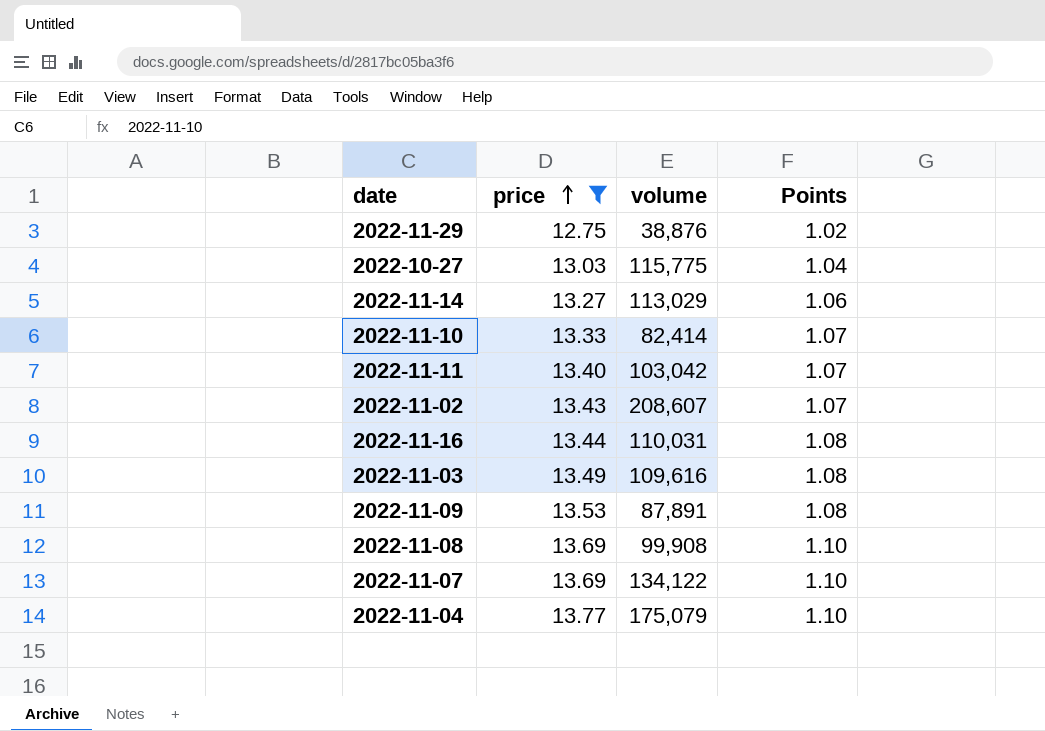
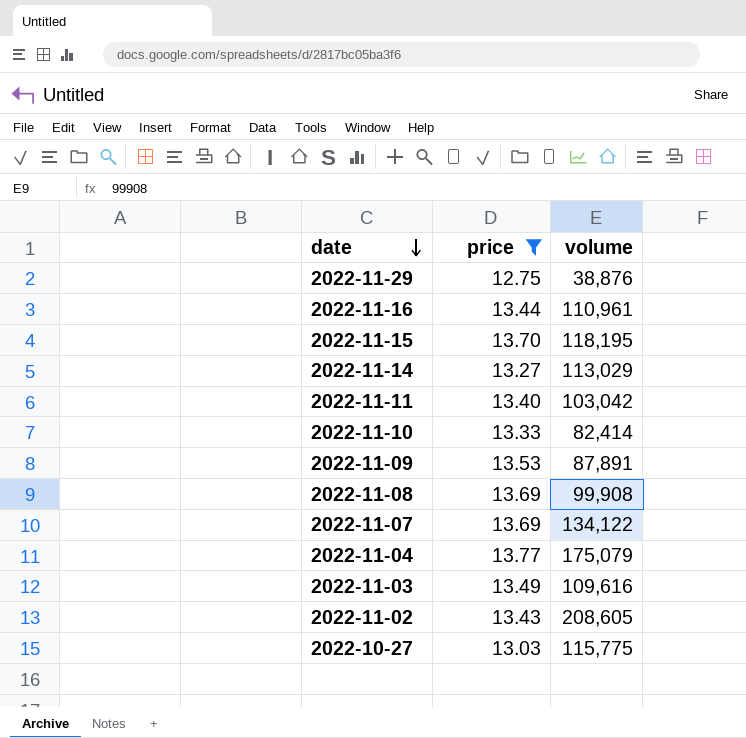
row order: price ascending -> date descending
column Points | formula: [price] * 0.08 -> none
2022-11-16 | volume: 110,031 -> 110,961
row 2022-11-15: none -> 13.70 | 118,195
2022-11-02 | volume: 208,607 -> 208,605

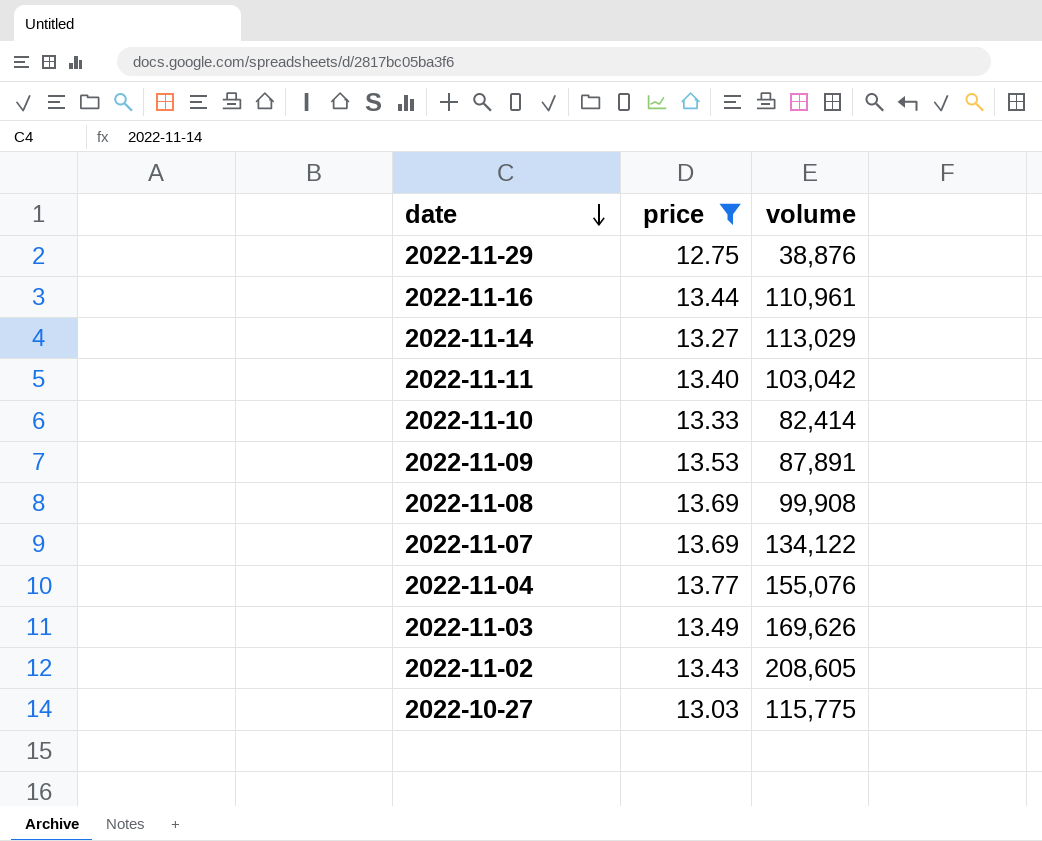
row 2022-11-15: 13.70 | 118,195 -> none
2022-11-04 | volume: 175,079 -> 155,076
2022-11-03 | volume: 109,616 -> 169,626

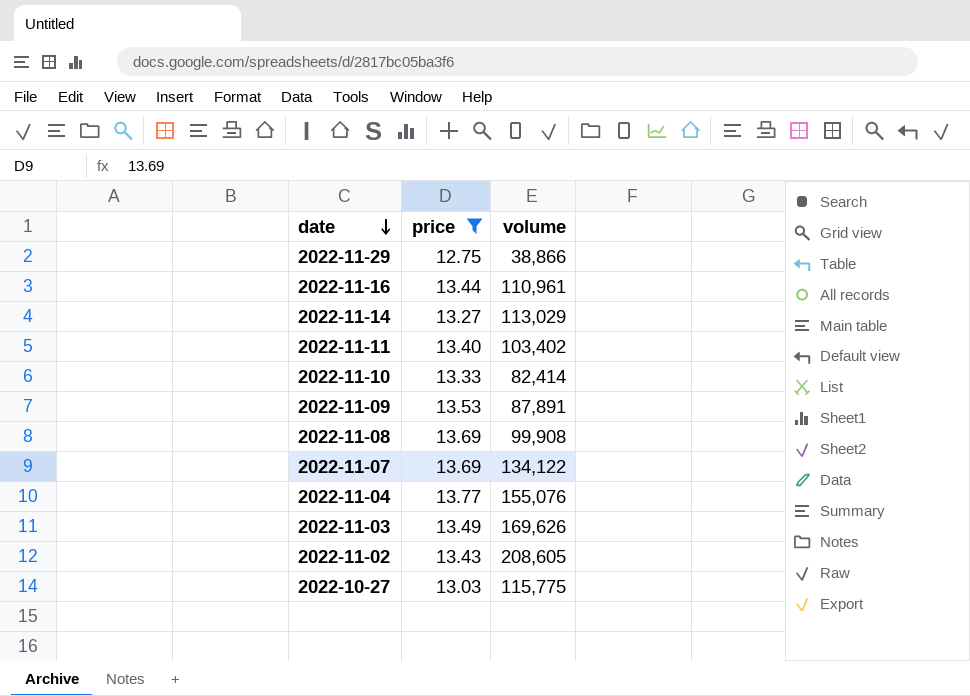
2022-11-29 | volume: 38,876 -> 38,866
2022-11-11 | volume: 103,042 -> 103,402

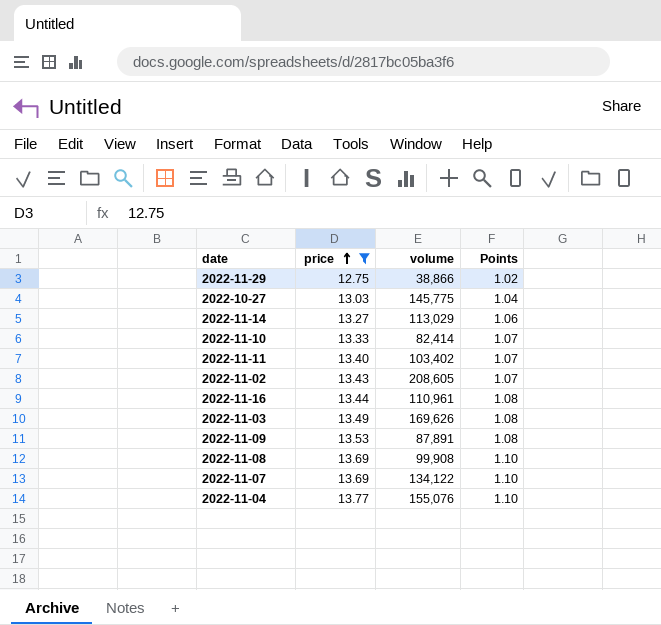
row order: date descending -> price ascending
column Points | formula: none -> [price] * 0.08
2022-10-27 | volume: 115,775 -> 145,775

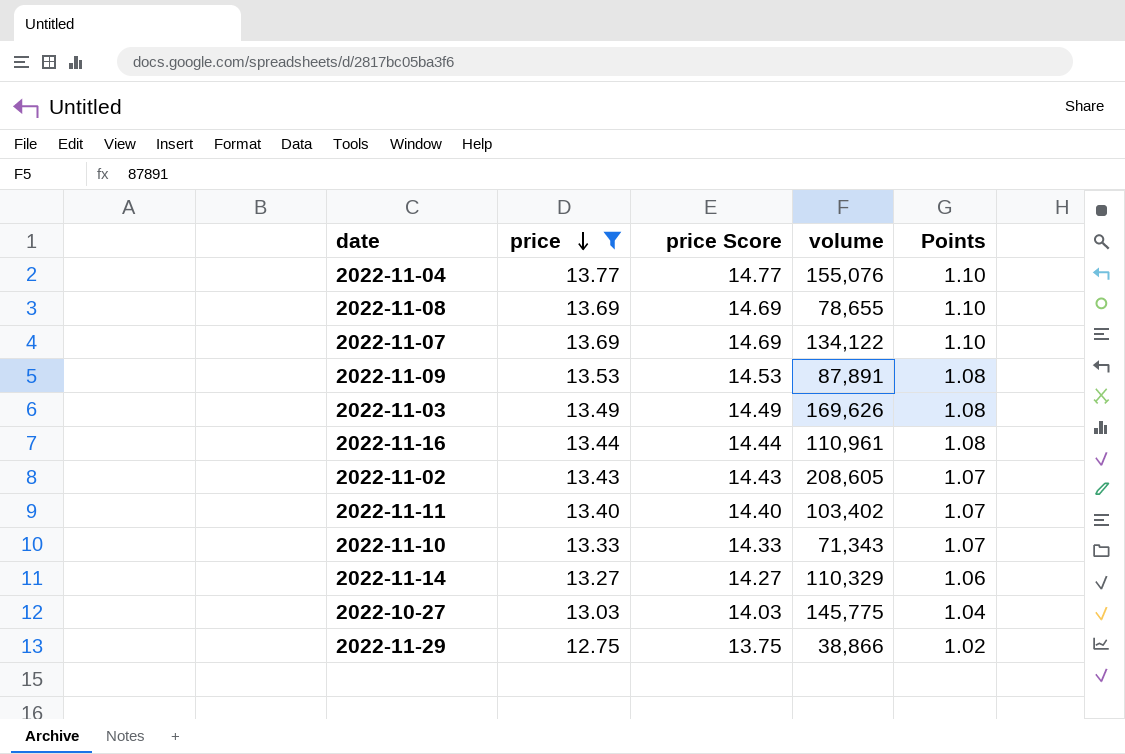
row order: price ascending -> price descending
column price Score | formula: none -> [price] + 1
2022-11-08 | volume: 99,908 -> 78,655
2022-11-10 | volume: 82,414 -> 71,343
2022-11-14 | volume: 113,029 -> 110,329

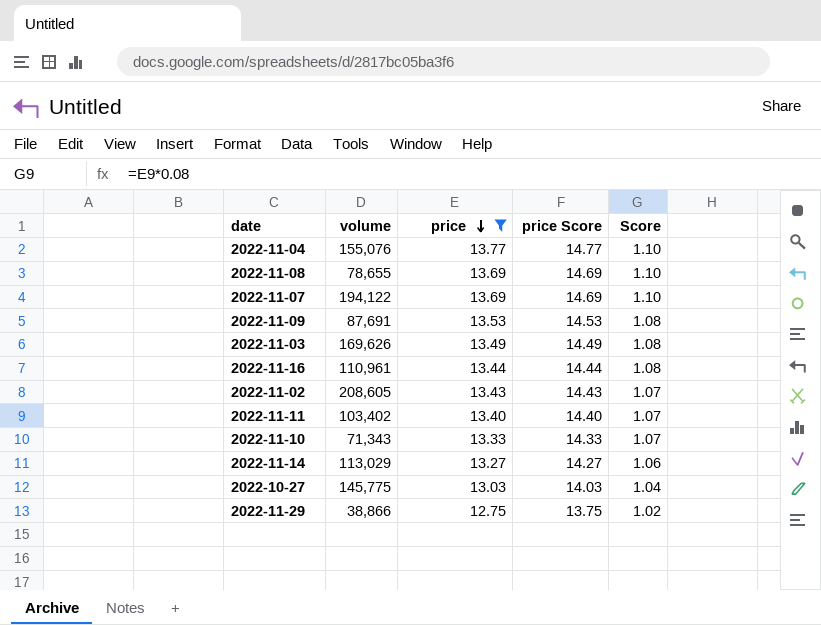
column volume | position: 4 -> 2
column name: Points -> Score
2022-11-07 | volume: 134,122 -> 194,122
2022-11-09 | volume: 87,891 -> 87,691
2022-11-14 | volume: 110,329 -> 113,029

